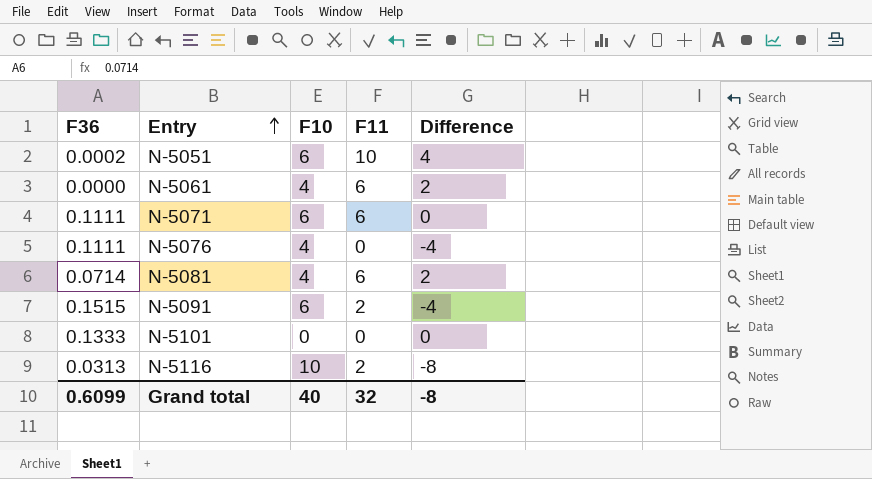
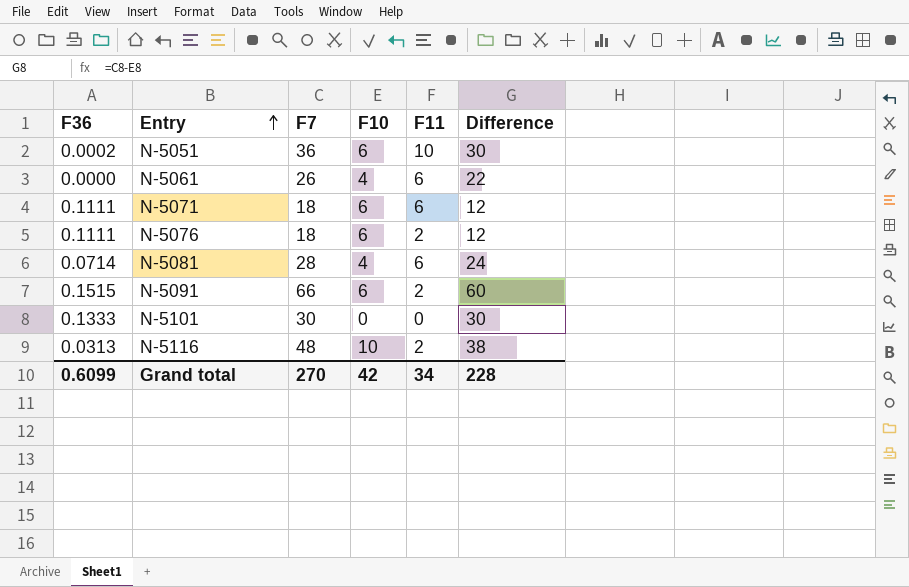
column F7 | position: none -> 3
column Difference | formula: [F11] - [F10] -> [F7] - [F10]
N-5076 | F10: 4 -> 6
N-5076 | F11: 0 -> 2
Grand total | F10: 40 -> 42
Grand total | F11: 32 -> 34
Grand total | Difference: -8 -> 228

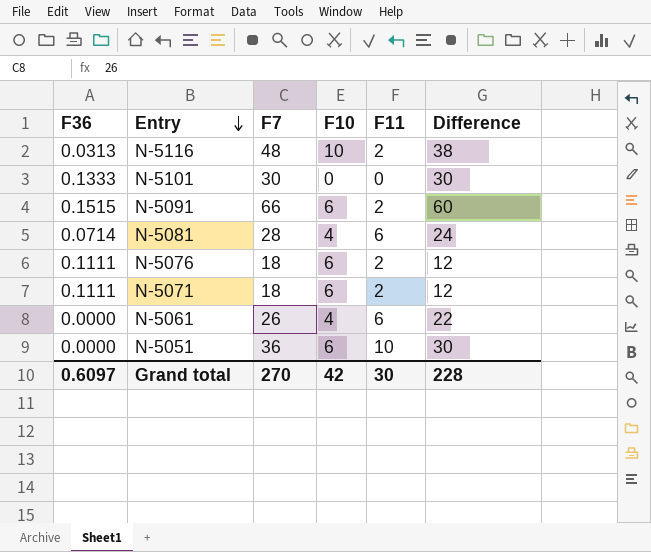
row order: Entry ascending -> Entry descending
N-5071 | F11: 6 -> 2
N-5051 | F36: 0.0002 -> 0.0000
Grand total | F36: 0.6099 -> 0.6097
Grand total | F11: 34 -> 30

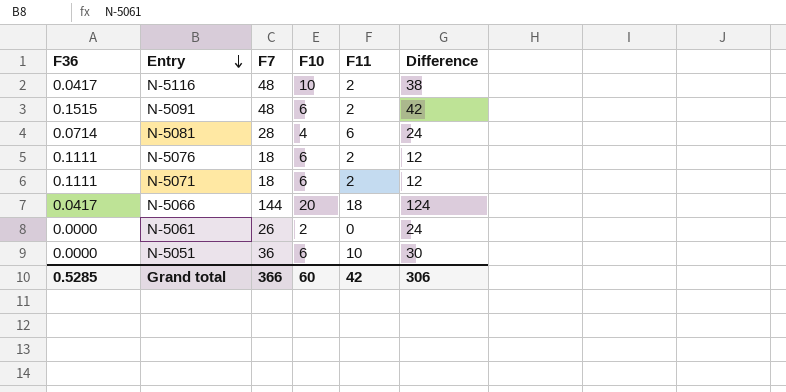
row N-5101: 0.1333 | 30 | 0 | 0 | 30 -> none
N-5116 | F36: 0.0313 -> 0.0417
N-5091 | F7: 66 -> 48
N-5091 | Difference: 60 -> 42
row N-5066: none -> 0.0417 | 144 | 20 | 18 | 124
N-5061 | F10: 4 -> 2
N-5061 | F11: 6 -> 0
N-5061 | Difference: 22 -> 24
Grand total | F36: 0.6097 -> 0.5285
Grand total | F7: 270 -> 366
Grand total | F10: 42 -> 60
Grand total | F11: 30 -> 42
Grand total | Difference: 228 -> 306

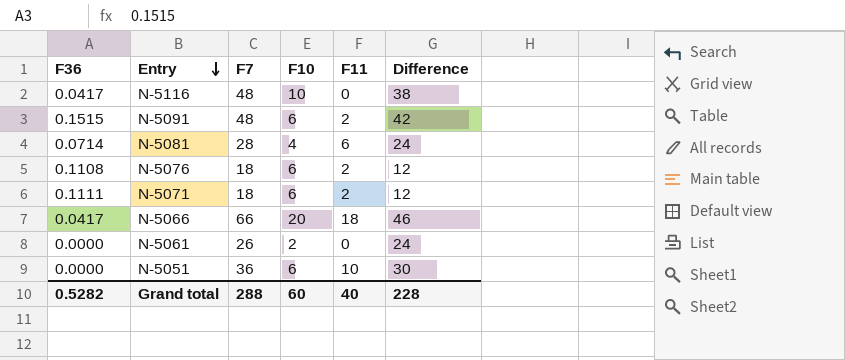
N-5116 | F11: 2 -> 0
N-5076 | F36: 0.1111 -> 0.1108
N-5066 | F7: 144 -> 66
N-5066 | Difference: 124 -> 46
Grand total | F36: 0.5285 -> 0.5282
Grand total | F7: 366 -> 288
Grand total | F11: 42 -> 40
Grand total | Difference: 306 -> 228

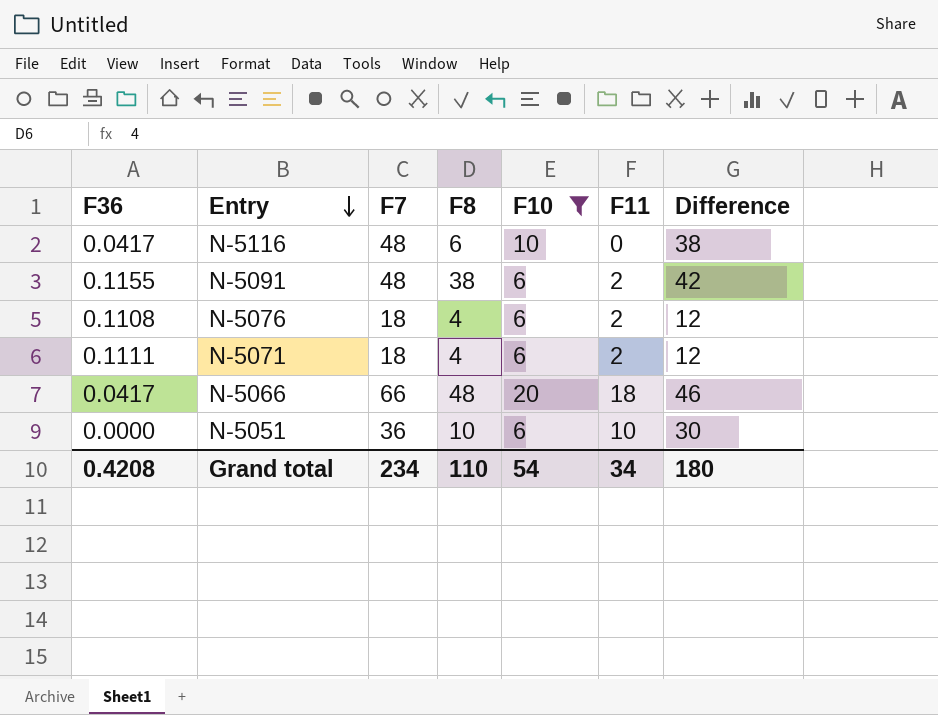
filter: none -> F10 >= 6
column F8 | position: none -> 4
N-5091 | F36: 0.1515 -> 0.1155
Grand total | F36: 0.5282 -> 0.4208
Grand total | F7: 288 -> 234
Grand total | F10: 60 -> 54
Grand total | F11: 40 -> 34
Grand total | Difference: 228 -> 180

